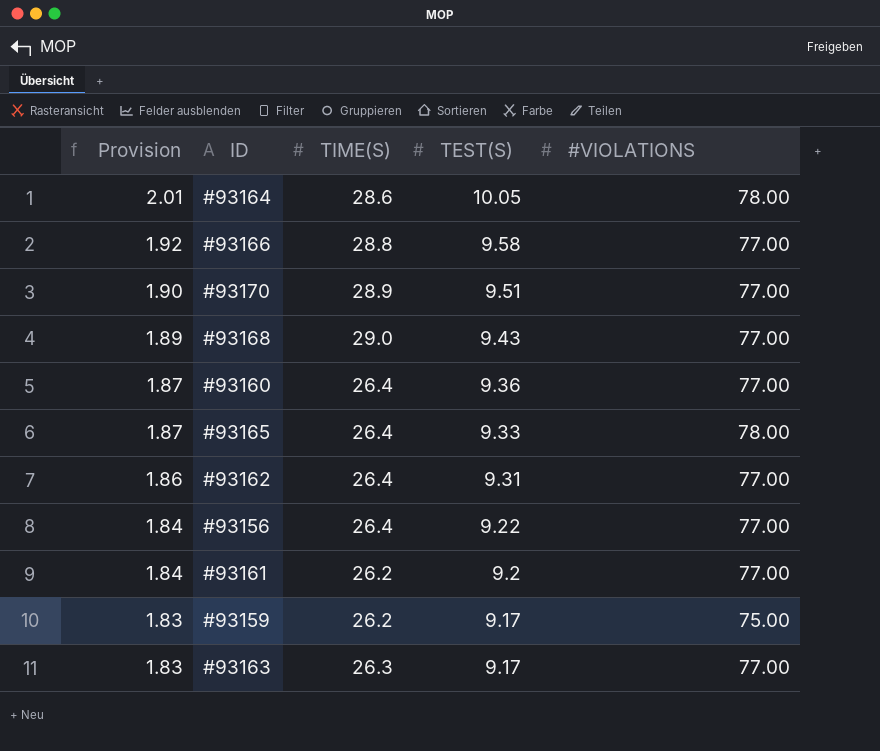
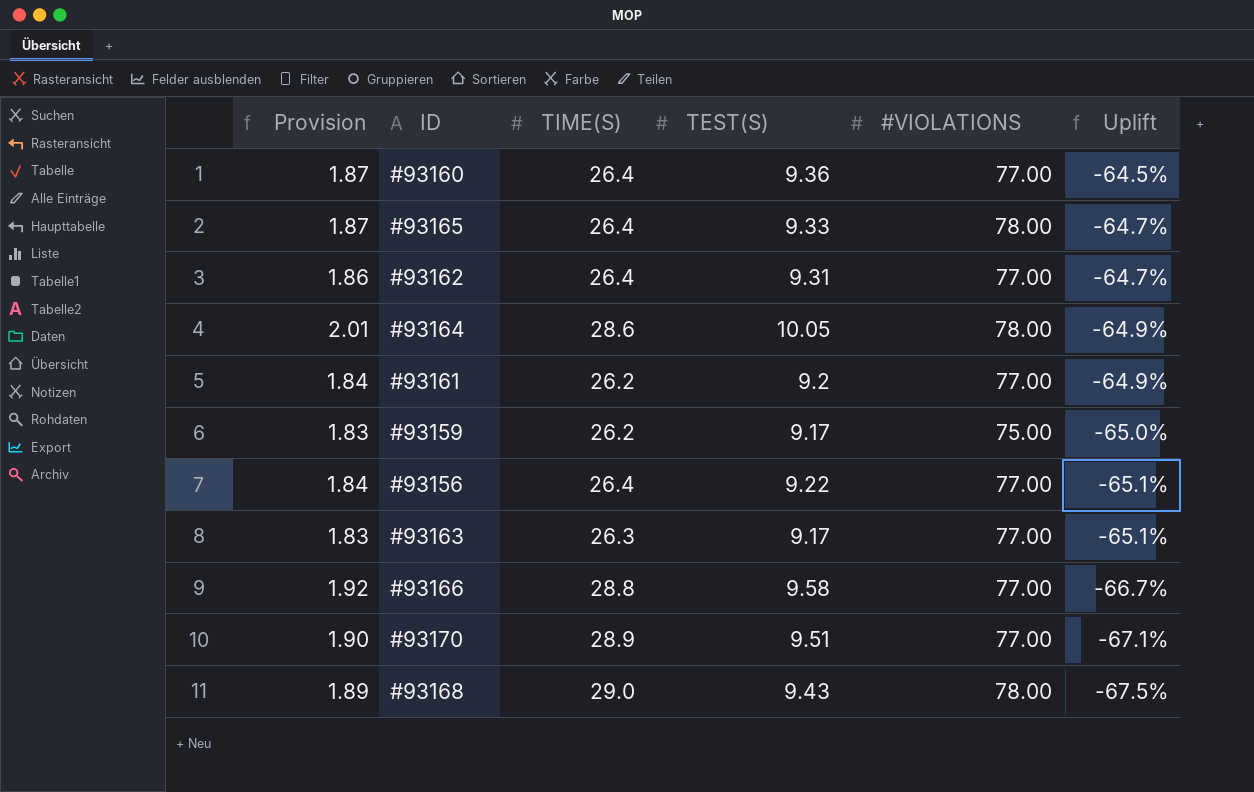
row order: Provision descending -> Uplift descending
column Uplift | formula: none -> ([TEST(S)] - [TIME(S)]) / [TIME(S)]
#93168 | #VIOLATIONS: 77.00 -> 78.00

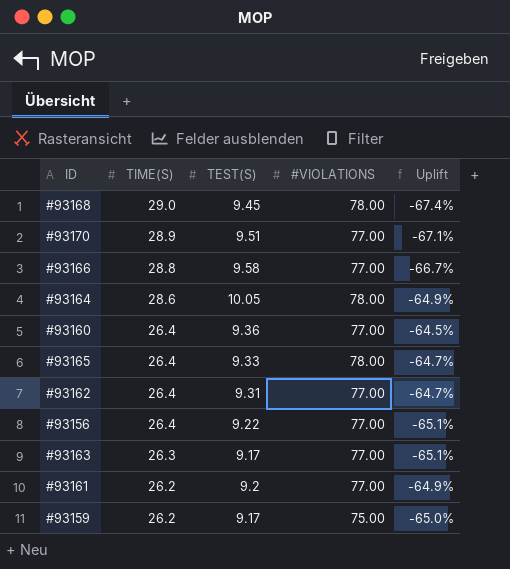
row order: Uplift descending -> TIME(S) descending
column Provision | formula: [TEST(S)] * 0.2 -> none
#93168 | TEST(S): 9.43 -> 9.45
#93168 | Uplift: -67.5% -> -67.4%

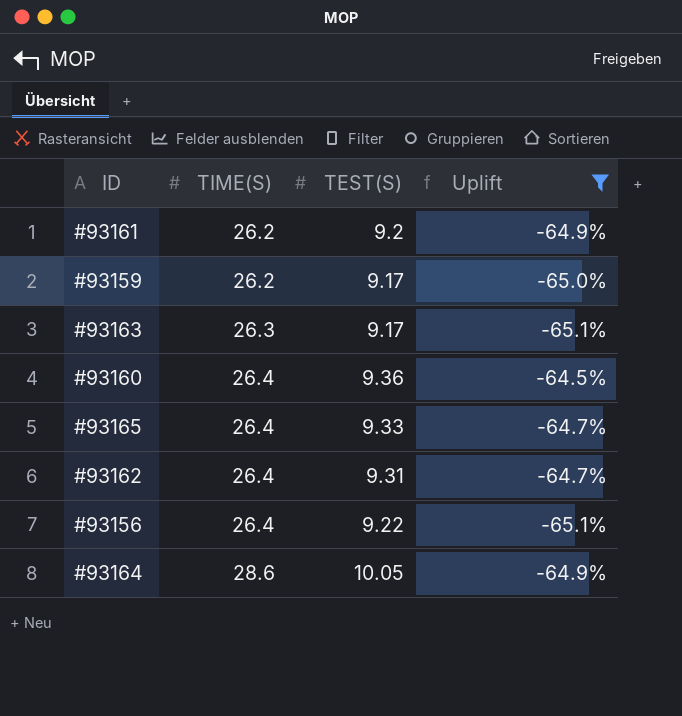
filter: none -> Uplift >= -65.1%
row order: TIME(S) descending -> TIME(S) ascending
column #VIOLATIONS | position: 4 -> none

